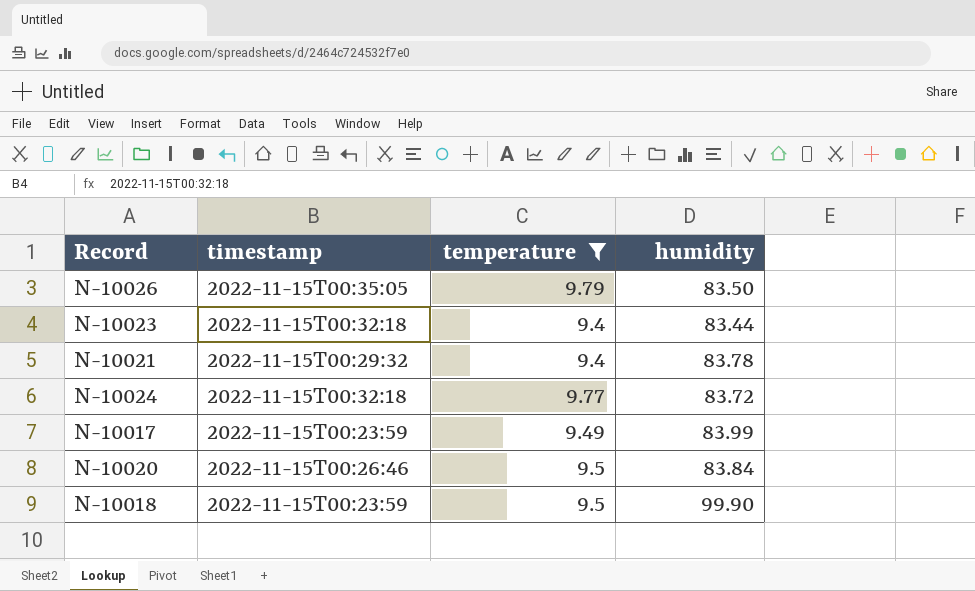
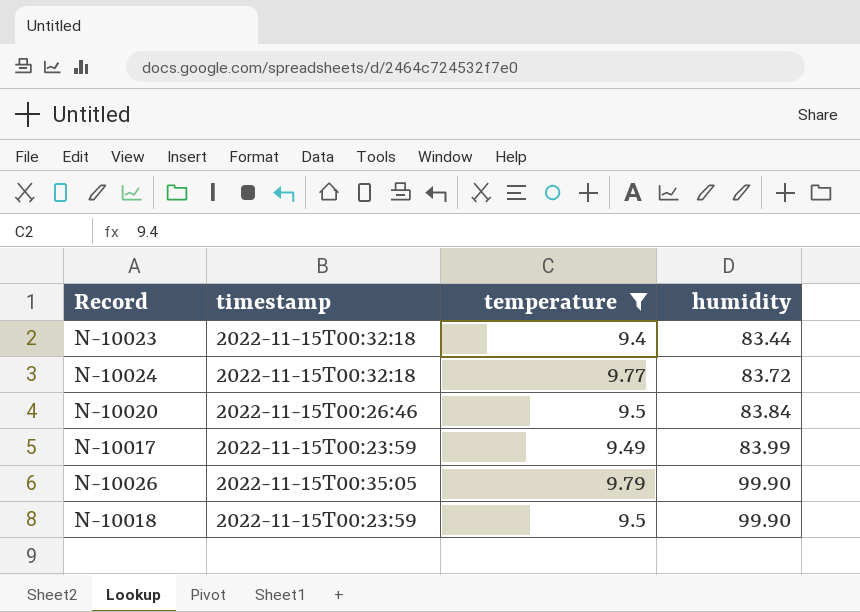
row order: none -> humidity ascending
row N-10021: 2022-11-15T00:29:32 | 9.4 | 83.78 -> none
N-10026 | humidity: 83.50 -> 99.90

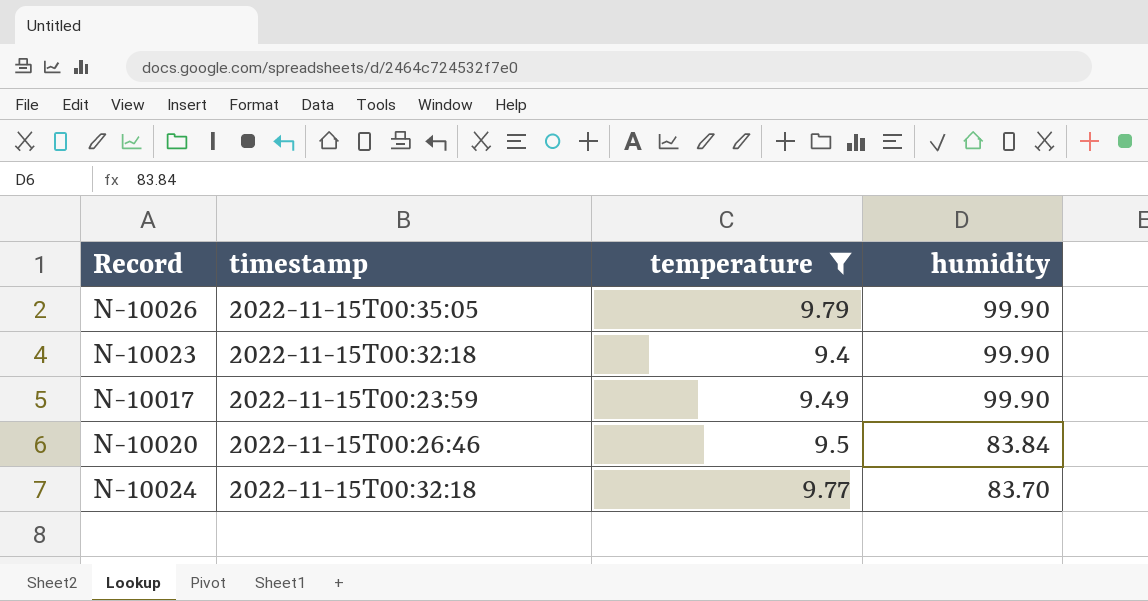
row order: humidity ascending -> humidity descending
row N-10018: 2022-11-15T00:23:59 | 9.5 | 99.90 -> none
N-10023 | humidity: 83.44 -> 99.90
N-10017 | humidity: 83.99 -> 99.90
N-10024 | humidity: 83.72 -> 83.70

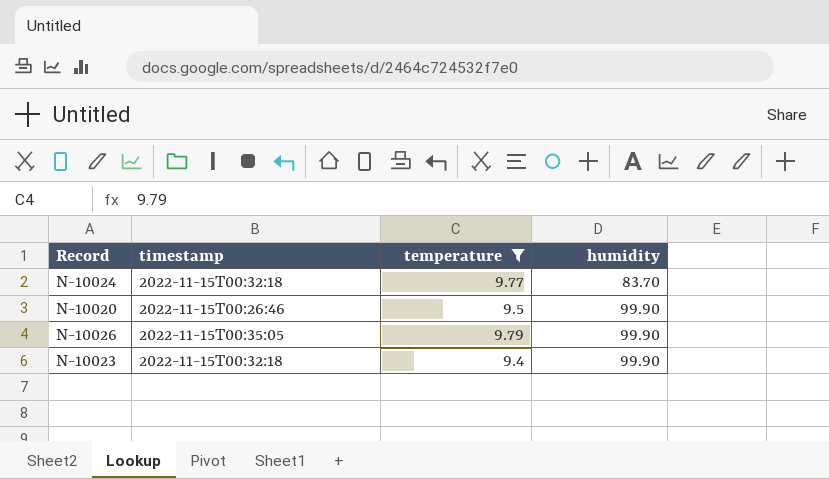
row order: humidity descending -> humidity ascending
row N-10017: 2022-11-15T00:23:59 | 9.49 | 99.90 -> none
N-10020 | humidity: 83.84 -> 99.90

